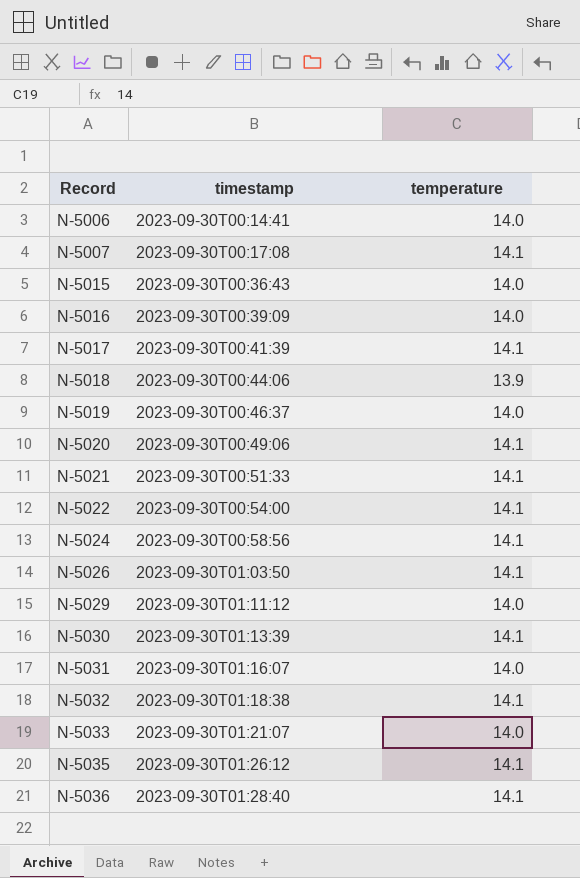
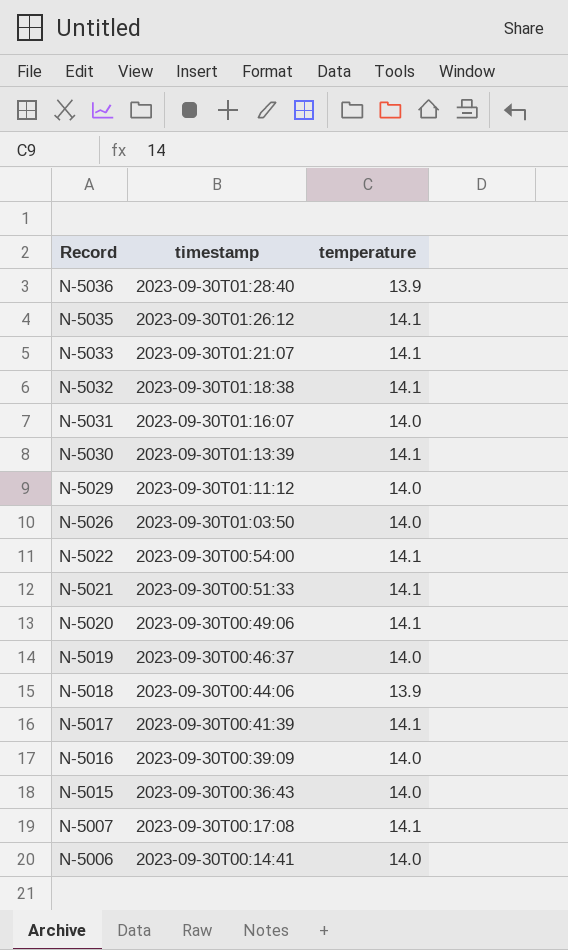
row order: Record ascending -> Record descending
row N-5024: 2023-09-30T00:58:56 | 14.1 -> none
N-5036 | temperature: 14.1 -> 13.9
N-5033 | temperature: 14.0 -> 14.1
N-5026 | temperature: 14.1 -> 14.0

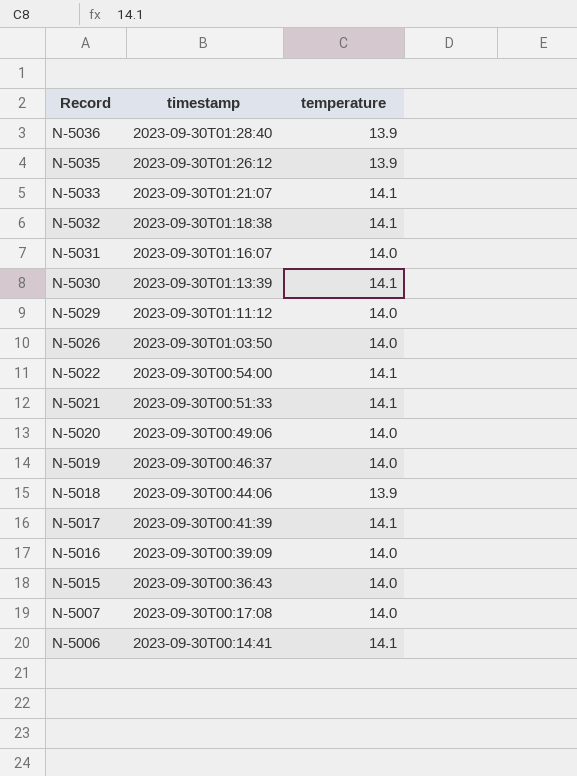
N-5035 | temperature: 14.1 -> 13.9
N-5020 | temperature: 14.1 -> 14.0
N-5007 | temperature: 14.1 -> 14.0
N-5006 | temperature: 14.0 -> 14.1

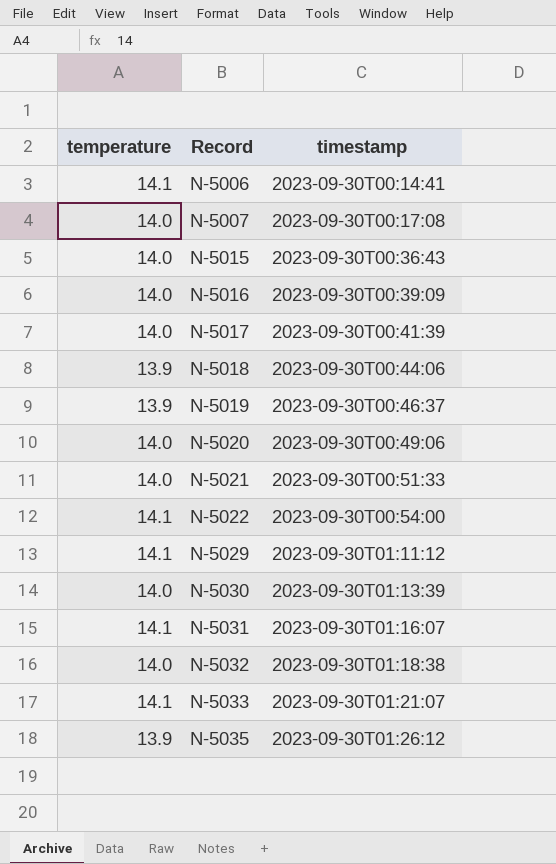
row order: Record descending -> Record ascending
column temperature | position: 3 -> 1
row N-5036: 2023-09-30T01:28:40 | 13.9 -> none
row N-5026: 2023-09-30T01:03:50 | 14.0 -> none
N-5017 | temperature: 14.1 -> 14.0
N-5019 | temperature: 14.0 -> 13.9
N-5021 | temperature: 14.1 -> 14.0
N-5029 | temperature: 14.0 -> 14.1
N-5030 | temperature: 14.1 -> 14.0
N-5031 | temperature: 14.0 -> 14.1
N-5032 | temperature: 14.1 -> 14.0

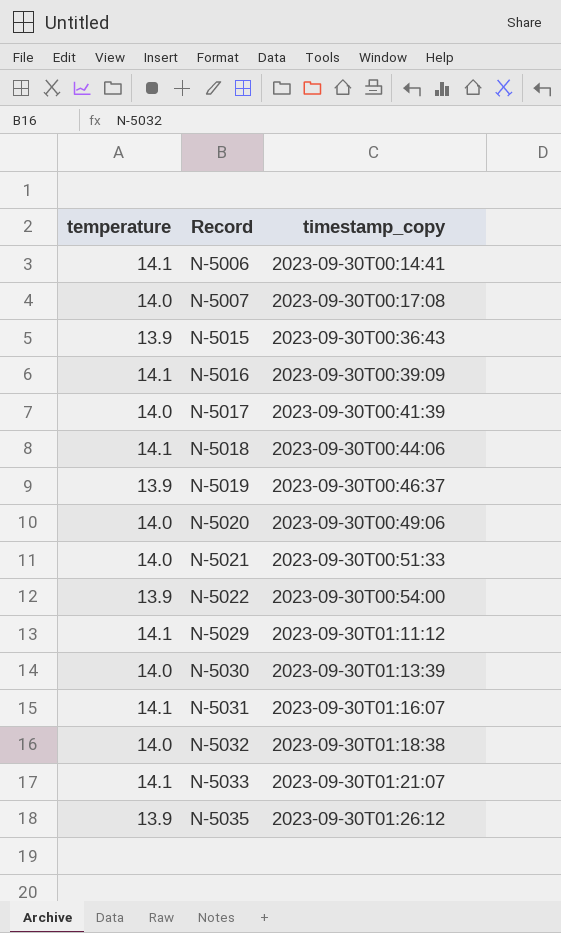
column name: timestamp -> timestamp_copy
N-5015 | temperature: 14.0 -> 13.9
N-5016 | temperature: 14.0 -> 14.1
N-5018 | temperature: 13.9 -> 14.1
N-5022 | temperature: 14.1 -> 13.9

